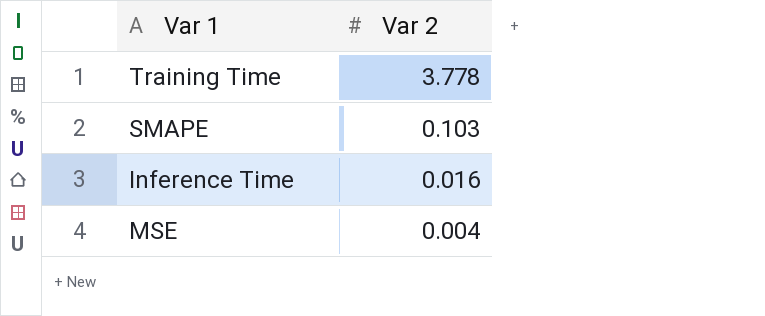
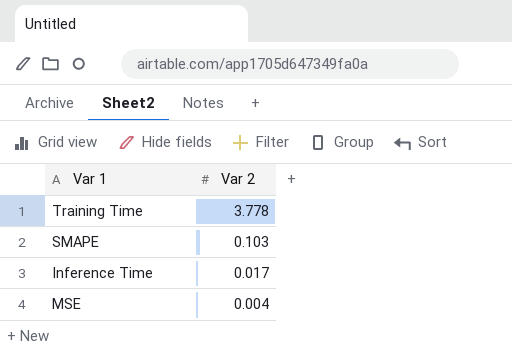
Inference Time | Var 2: 0.016 -> 0.017

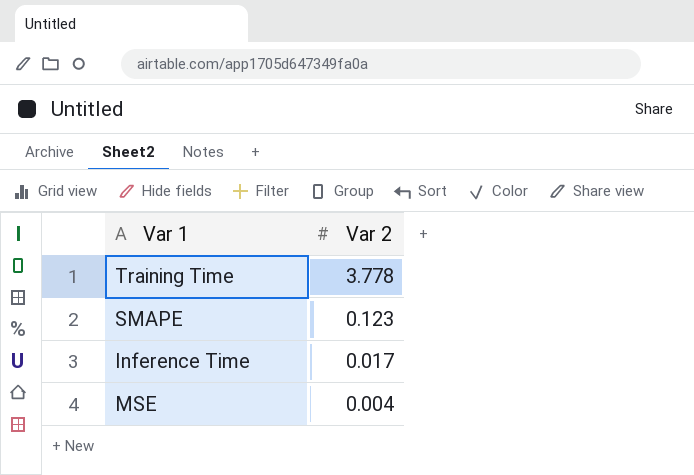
SMAPE | Var 2: 0.103 -> 0.123

